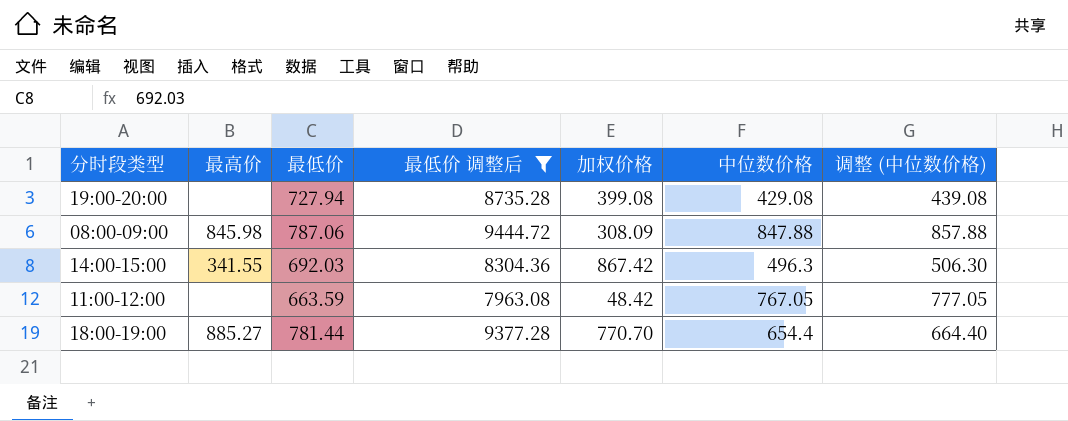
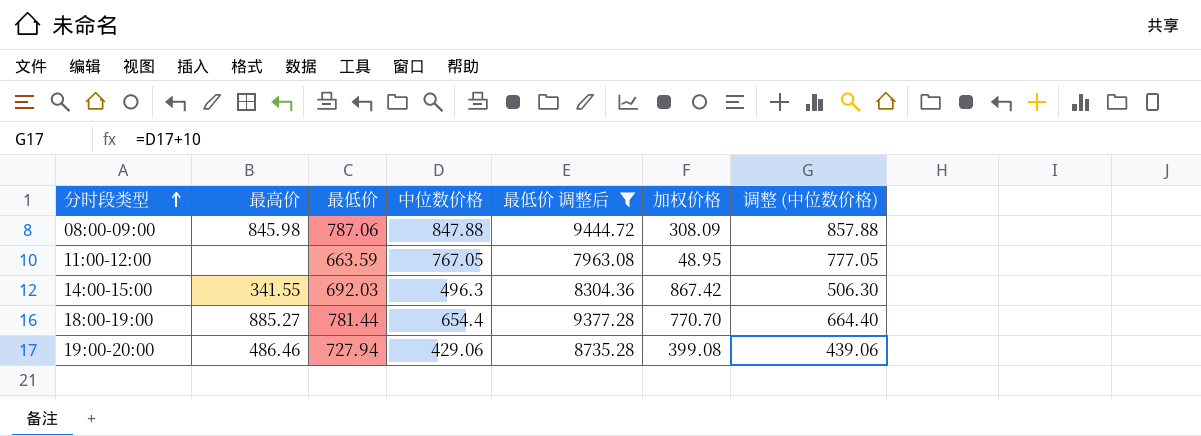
row order: none -> 分时段类型 ascending
column 中位数价格 | position: 6 -> 4
11:00-12:00 | 加权价格: 48.42 -> 48.95
19:00-20:00 | 最高价: none -> 486.46
19:00-20:00 | 中位数价格: 429.08 -> 429.06
19:00-20:00 | 调整 (中位数价格): 439.08 -> 439.06

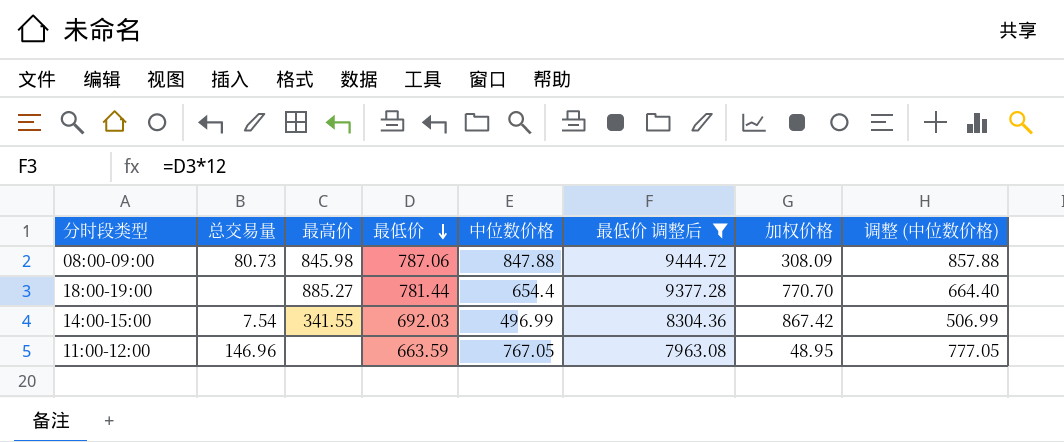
row order: 分时段类型 ascending -> 最低价 descending
column 总交易量 | position: none -> 2
row 19:00-20:00: 486.46 | 727.94 | 429.06 | 8735.28 | 399.08 | 439.06 -> none
14:00-15:00 | 中位数价格: 496.3 -> 496.99
14:00-15:00 | 调整 (中位数价格): 506.30 -> 506.99

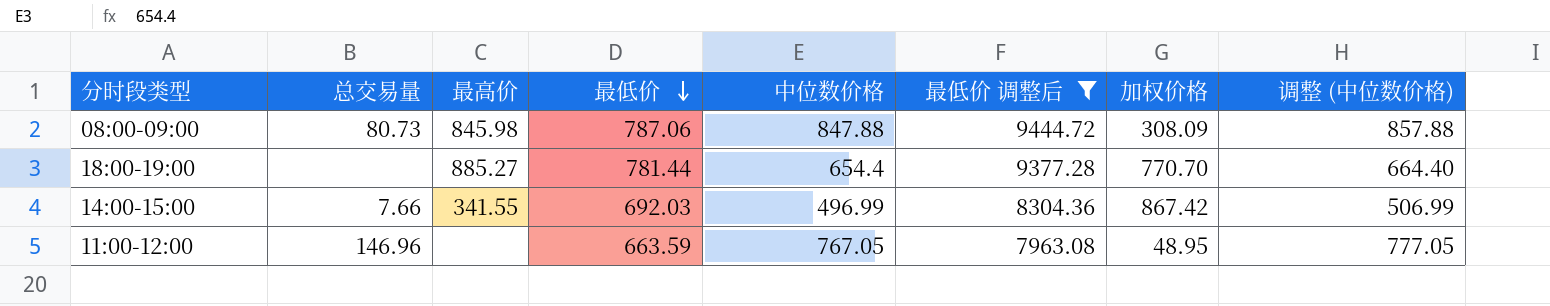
14:00-15:00 | 总交易量: 7.54 -> 7.66

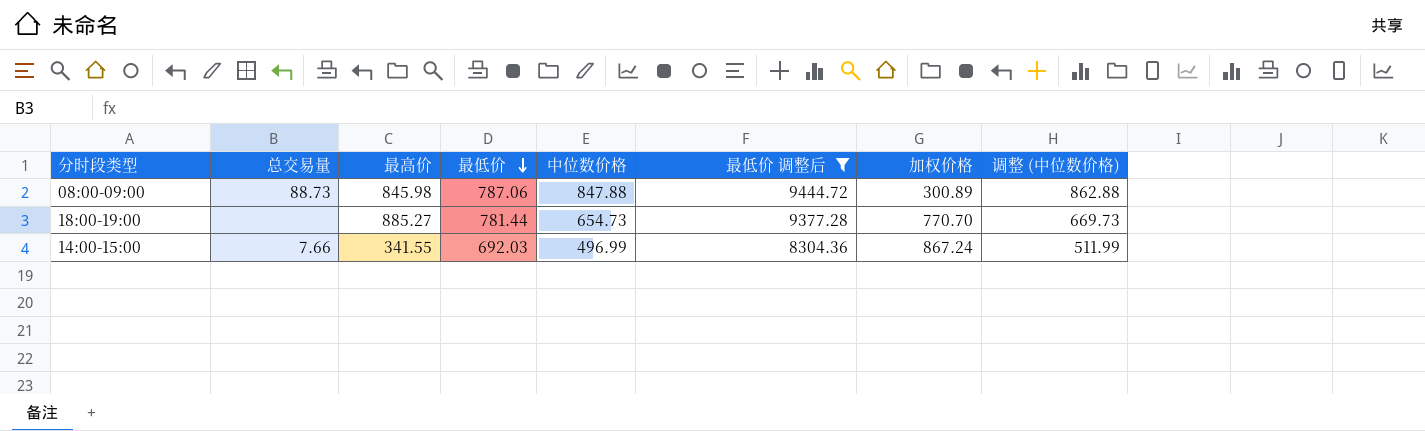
column 调整 (中位数价格) | formula: [中位数价格] + 10 -> [中位数价格] + 15
row 11:00-12:00: 146.96 | none | 663.59 | 767.05 | 7963.08 | 48.95 | 777.05 -> none
08:00-09:00 | 总交易量: 80.73 -> 88.73
08:00-09:00 | 加权价格: 308.09 -> 300.89
18:00-19:00 | 中位数价格: 654.4 -> 654.73
14:00-15:00 | 加权价格: 867.42 -> 867.24

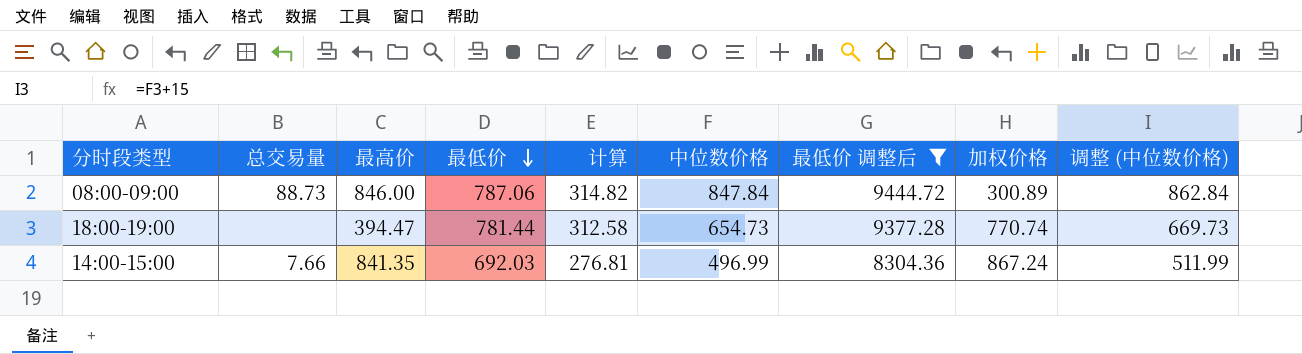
column 计算 | formula: none -> [最低价] * 0.4
08:00-09:00 | 最高价: 845.98 -> 846.00
08:00-09:00 | 中位数价格: 847.88 -> 847.84
08:00-09:00 | 调整 (中位数价格): 862.88 -> 862.84
18:00-19:00 | 最高价: 885.27 -> 394.47
18:00-19:00 | 加权价格: 770.70 -> 770.74
14:00-15:00 | 最高价: 341.55 -> 841.35

